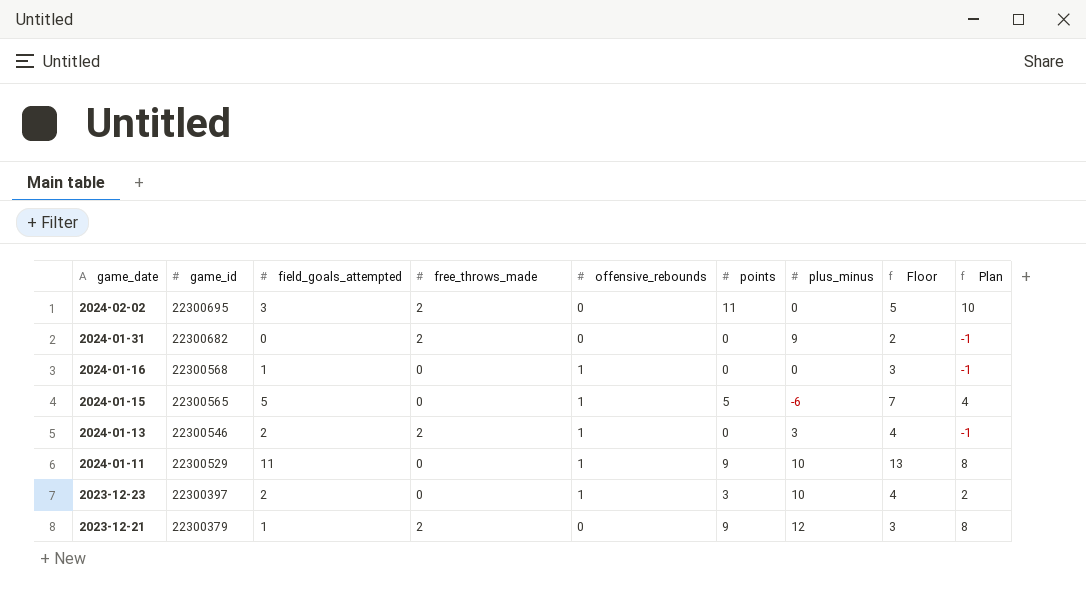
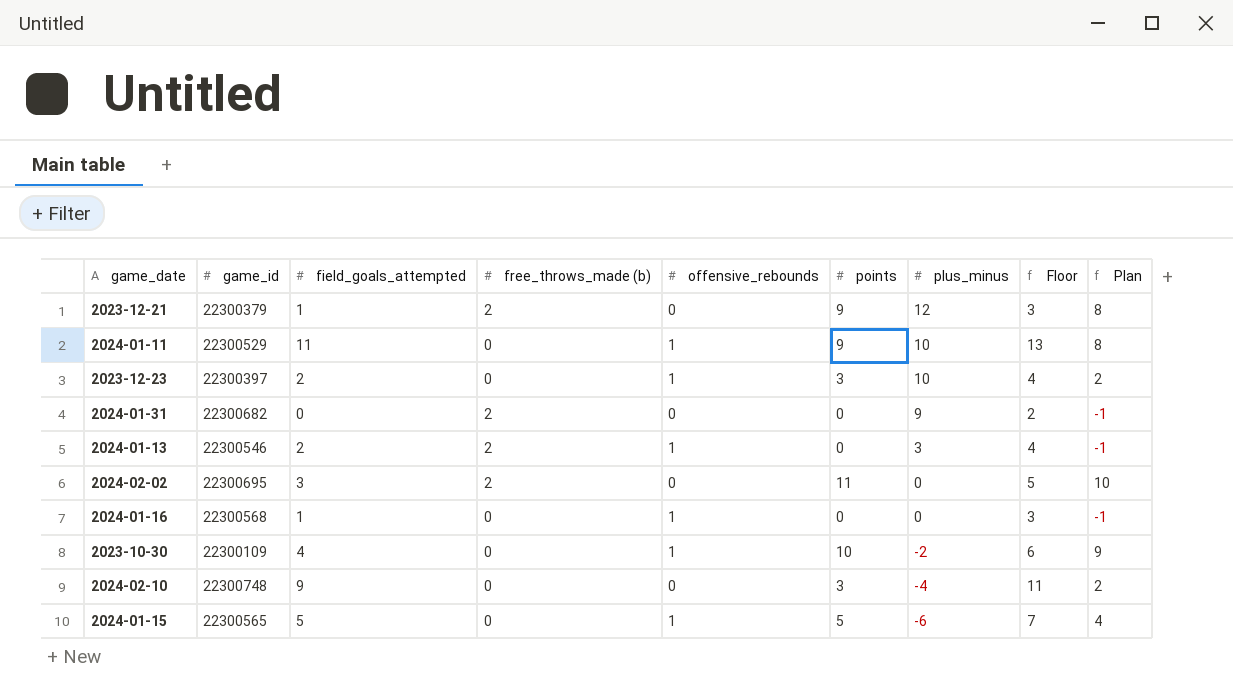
row order: game_date descending -> plus_minus descending
column name: free_throws_made -> free_throws_made (b)
row 2023-10-30: none -> 22300109 | 4 | 0 | 1 | 10 | -2 | 6 | 9
row 2024-02-10: none -> 22300748 | 9 | 0 | 0 | 3 | -4 | 11 | 2

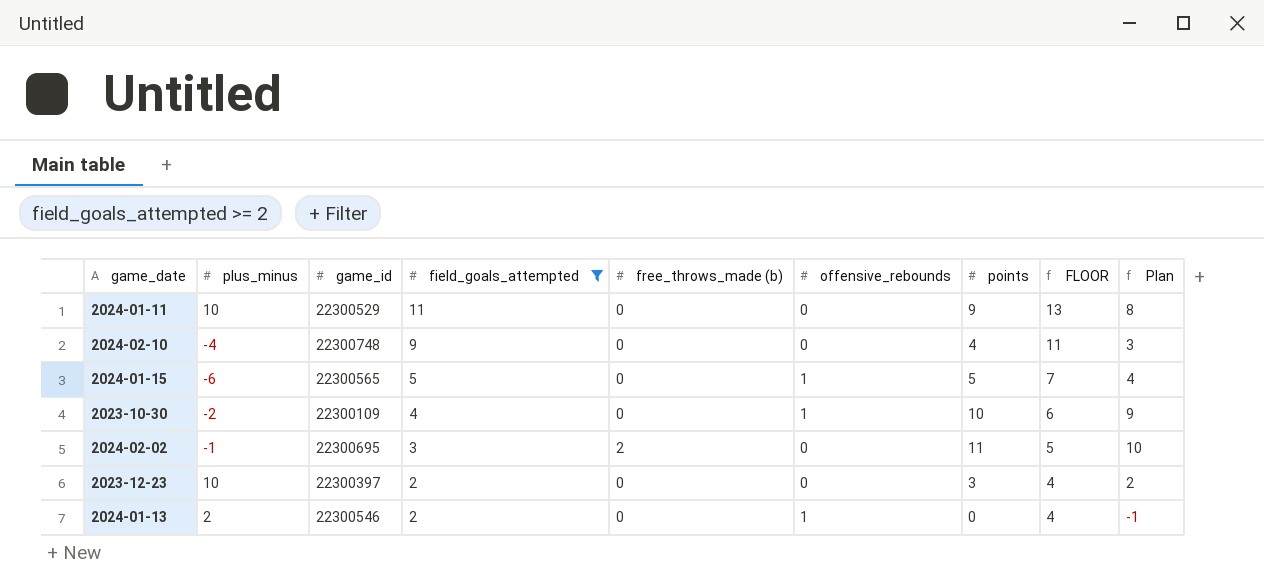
filter: none -> field_goals_attempted >= 2
row order: plus_minus descending -> field_goals_attempted descending
column plus_minus | position: 7 -> 2
column name: Floor -> FLOOR
2024-01-11 | offensive_rebounds: 1 -> 0
2024-02-10 | points: 3 -> 4
2024-02-10 | Plan: 2 -> 3
2024-02-02 | plus_minus: 0 -> -1
2023-12-23 | offensive_rebounds: 1 -> 0
2024-01-13 | plus_minus: 3 -> 2
2024-01-13 | free_throws_made (b): 2 -> 0

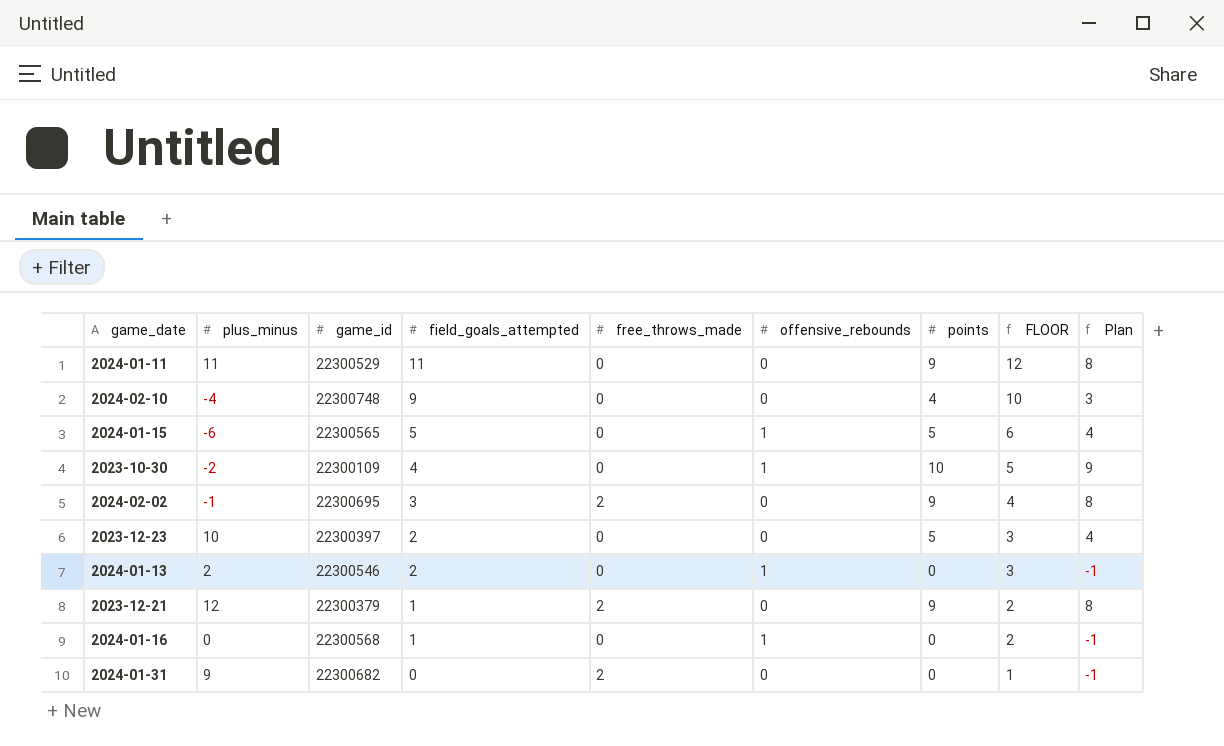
filter: field_goals_attempted >= 2 -> none
column name: free_throws_made (b) -> free_throws_made
column FLOOR | formula: [field_goals_attempted] + 2 -> [field_goals_attempted] + 1
2024-01-11 | plus_minus: 10 -> 11
2024-02-02 | points: 11 -> 9
2024-02-02 | Plan: 10 -> 8
2023-12-23 | points: 3 -> 5
2023-12-23 | Plan: 2 -> 4

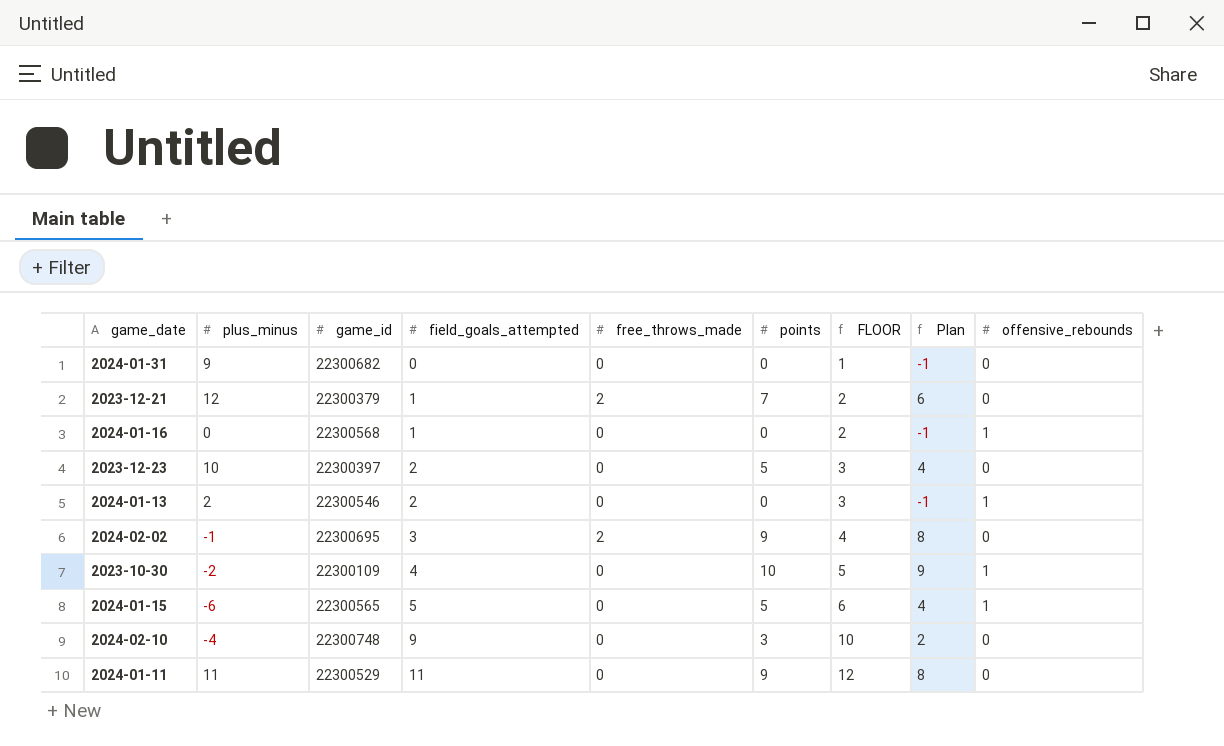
row order: field_goals_attempted descending -> field_goals_attempted ascending
column offensive_rebounds | position: 6 -> 9
2024-01-31 | free_throws_made: 2 -> 0
2023-12-21 | points: 9 -> 7
2023-12-21 | Plan: 8 -> 6
2024-02-10 | points: 4 -> 3
2024-02-10 | Plan: 3 -> 2

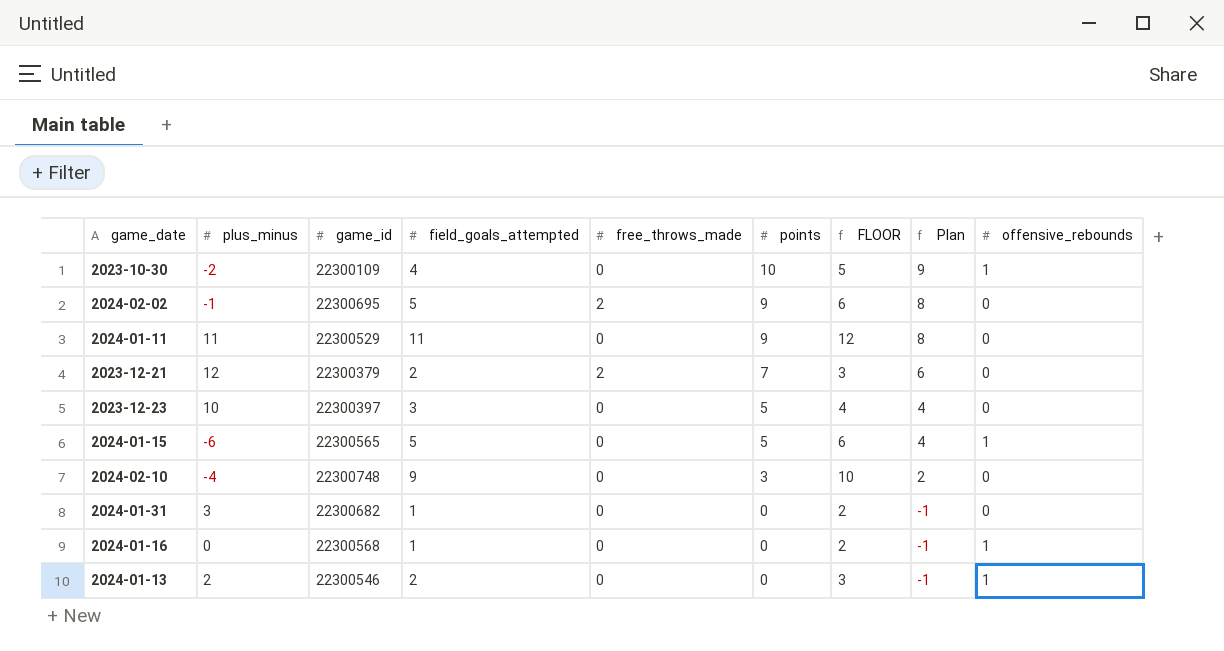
row order: field_goals_attempted ascending -> points descending
2024-02-02 | field_goals_attempted: 3 -> 5
2024-02-02 | FLOOR: 4 -> 6
2023-12-21 | field_goals_attempted: 1 -> 2
2023-12-21 | FLOOR: 2 -> 3
2023-12-23 | field_goals_attempted: 2 -> 3
2023-12-23 | FLOOR: 3 -> 4
2024-01-31 | plus_minus: 9 -> 3
2024-01-31 | field_goals_attempted: 0 -> 1
2024-01-31 | FLOOR: 1 -> 2

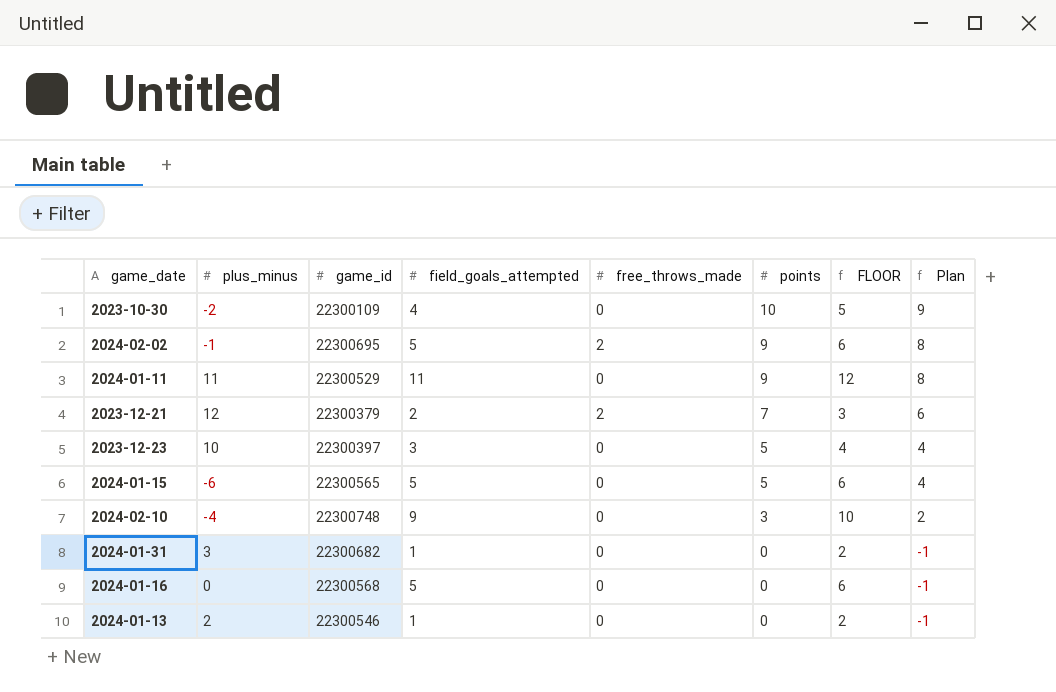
column offensive_rebounds | position: 9 -> none
2024-01-16 | field_goals_attempted: 1 -> 5
2024-01-16 | FLOOR: 2 -> 6
2024-01-13 | field_goals_attempted: 2 -> 1
2024-01-13 | FLOOR: 3 -> 2

